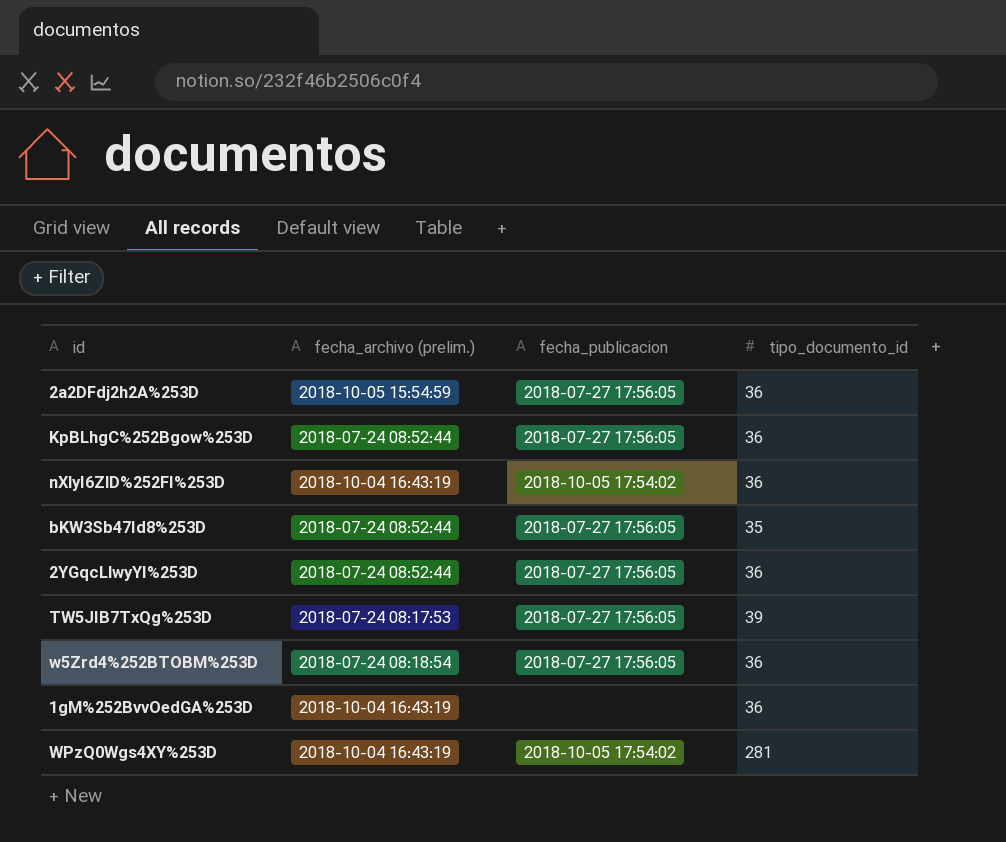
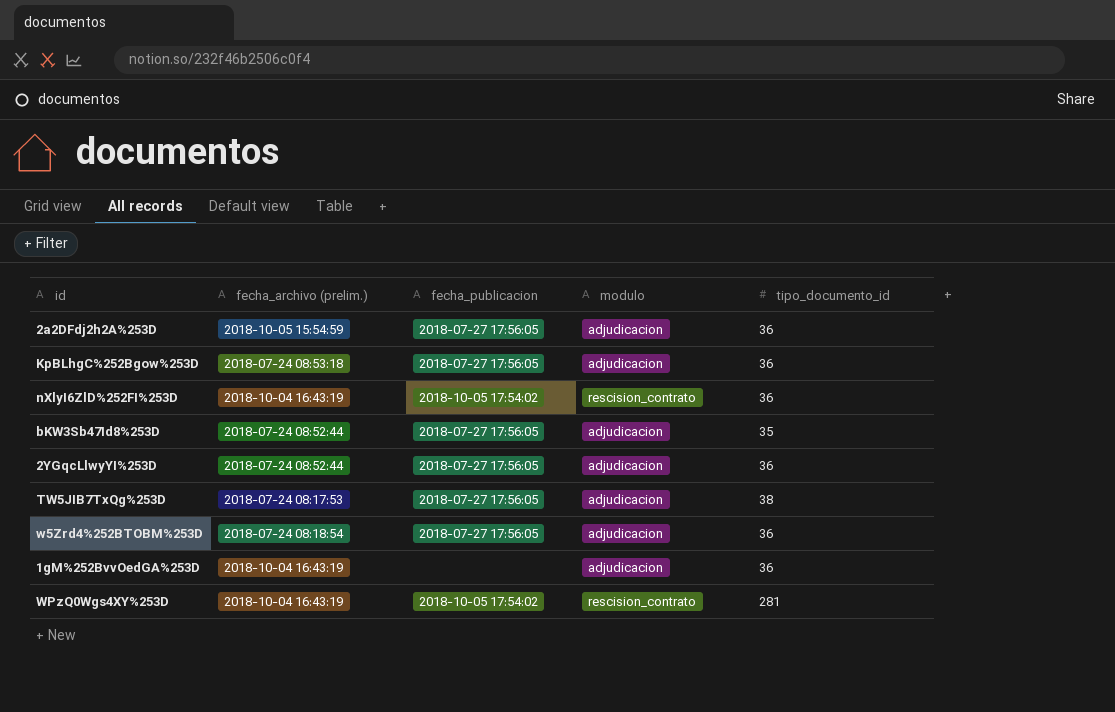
column modulo | position: none -> 4
KpBLhgC%252Bgow%253D | fecha_archivo (prelim.): 2018-07-24 08:52:44 -> 2018-07-24 08:53:18
TW5JIB7TxQg%253D | tipo_documento_id: 39 -> 38

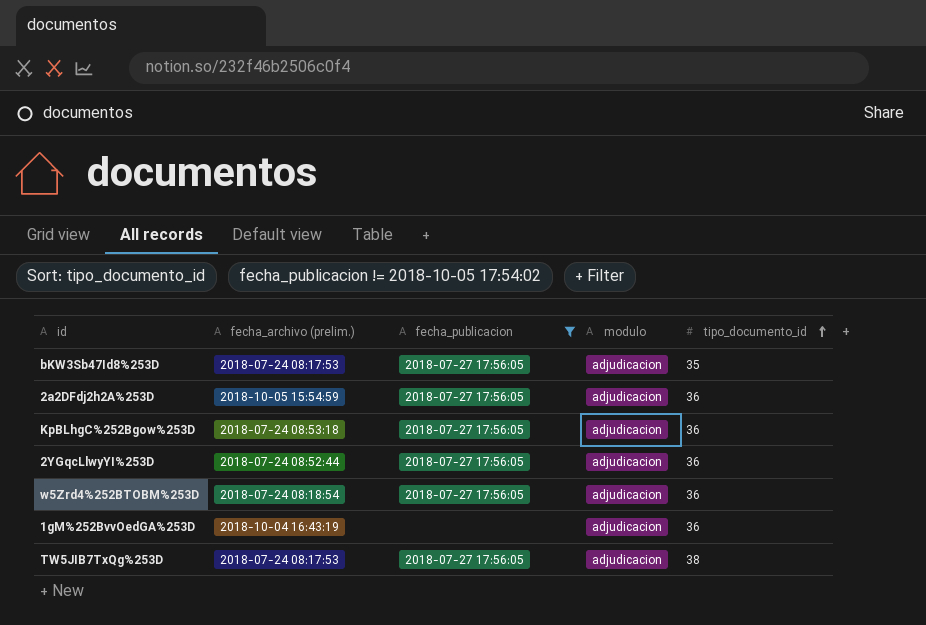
filter: none -> fecha_publicacion != 2018-10-05 17:54:02
row order: none -> tipo_documento_id ascending
bKW3Sb47Id8%253D | fecha_archivo (prelim.): 2018-07-24 08:52:44 -> 2018-07-24 08:17:53

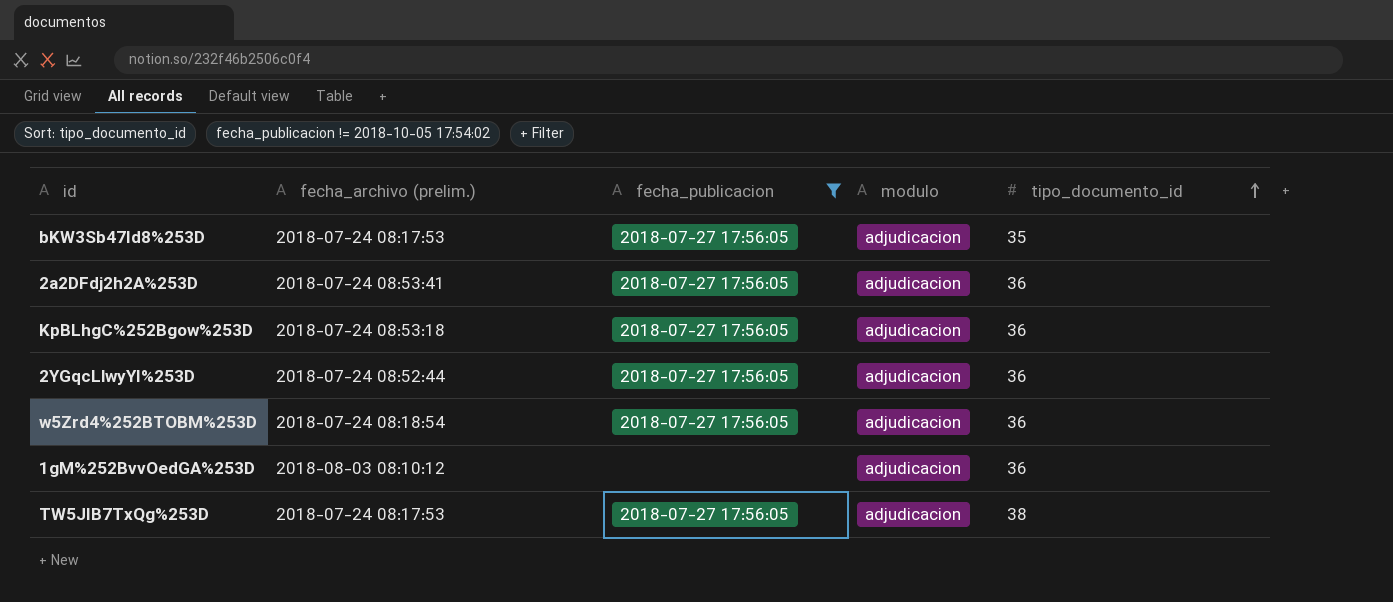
2a2DFdj2h2A%253D | fecha_archivo (prelim.): 2018-10-05 15:54:59 -> 2018-07-24 08:53:41
1gM%252BvvOedGA%253D | fecha_archivo (prelim.): 2018-10-04 16:43:19 -> 2018-08-03 08:10:12

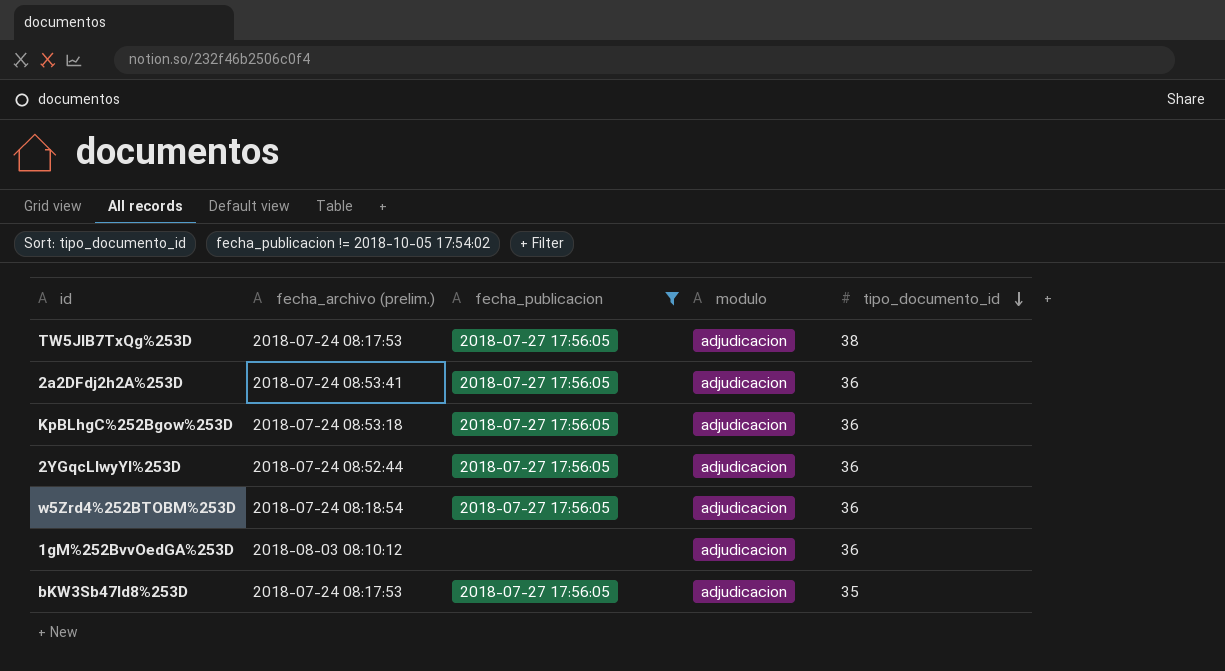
row order: tipo_documento_id ascending -> tipo_documento_id descending

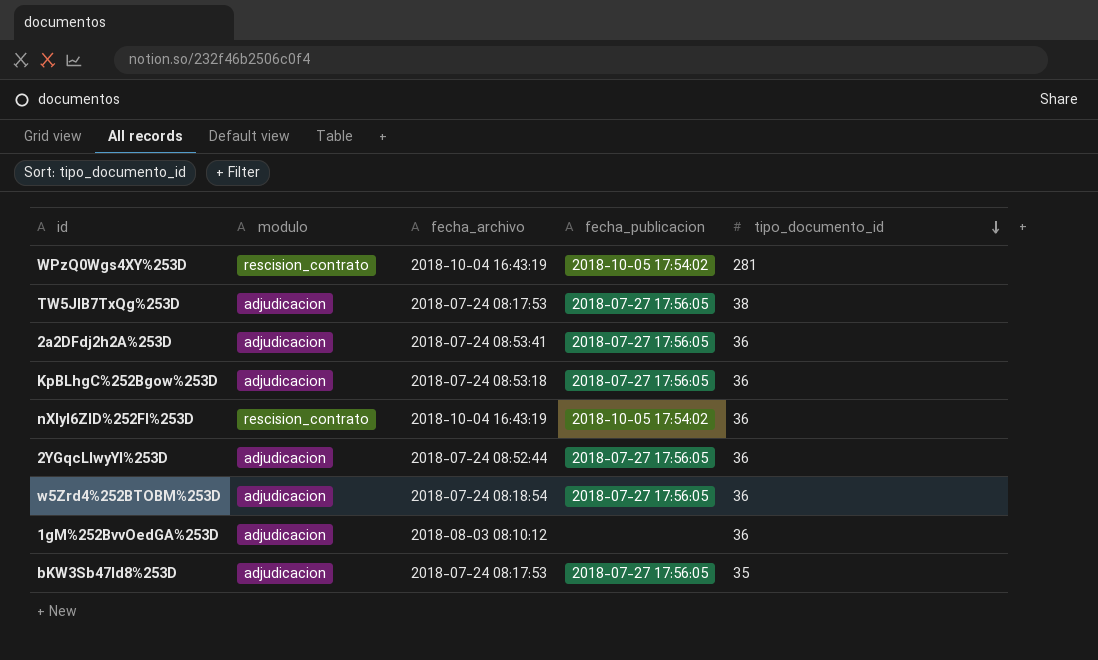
filter: fecha_publicacion != 2018-10-05 17:54:02 -> none
column modulo | position: 4 -> 2
column name: fecha_archivo (prelim.) -> fecha_archivo

